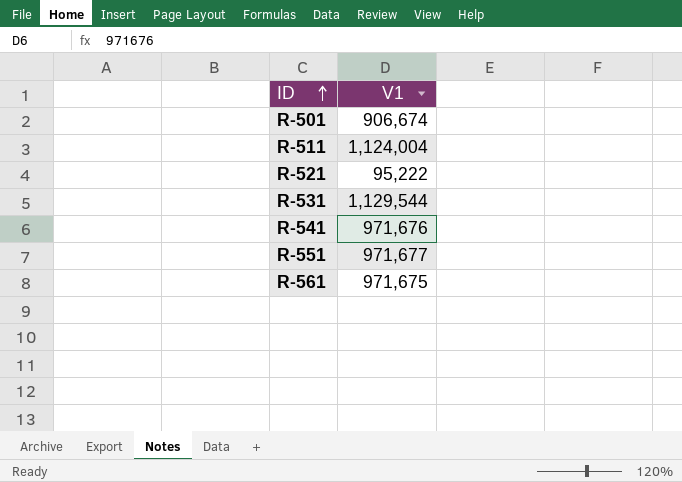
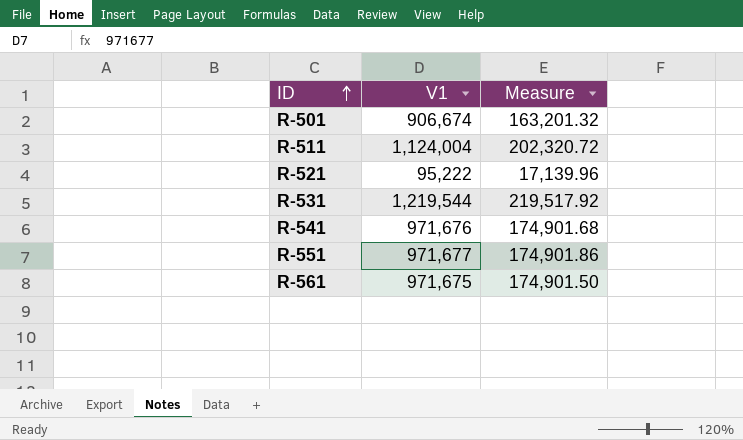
column Measure | formula: none -> [V1] * 0.18
R-531 | V1: 1,129,544 -> 1,219,544

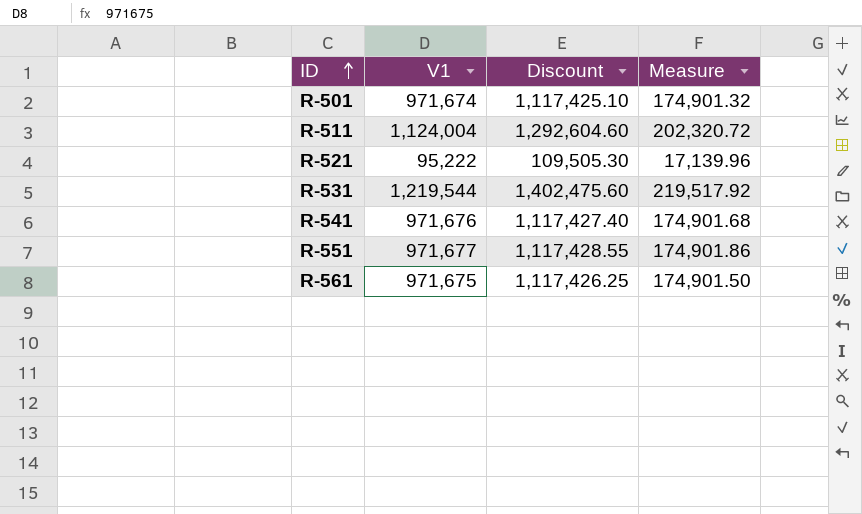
column Discount | formula: none -> [V1] * 1.15
R-501 | V1: 906,674 -> 971,674
R-501 | Measure: 163,201.32 -> 174,901.32

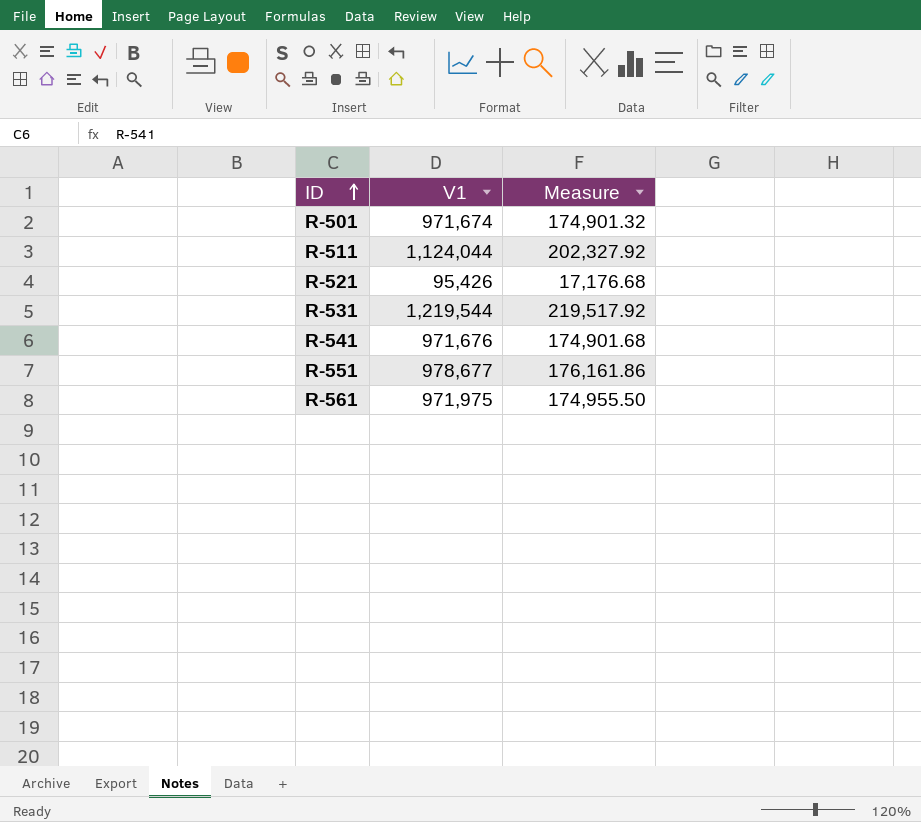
column Discount | formula: [V1] * 1.15 -> none
R-511 | V1: 1,124,004 -> 1,124,044
R-511 | Measure: 202,320.72 -> 202,327.92
R-521 | V1: 95,222 -> 95,426
R-521 | Measure: 17,139.96 -> 17,176.68
R-551 | V1: 971,677 -> 978,677
R-551 | Measure: 174,901.86 -> 176,161.86
R-561 | V1: 971,675 -> 971,975
R-561 | Measure: 174,901.50 -> 174,955.50

